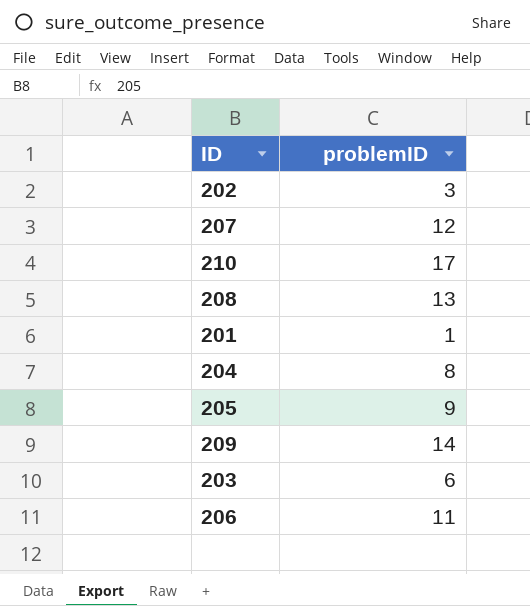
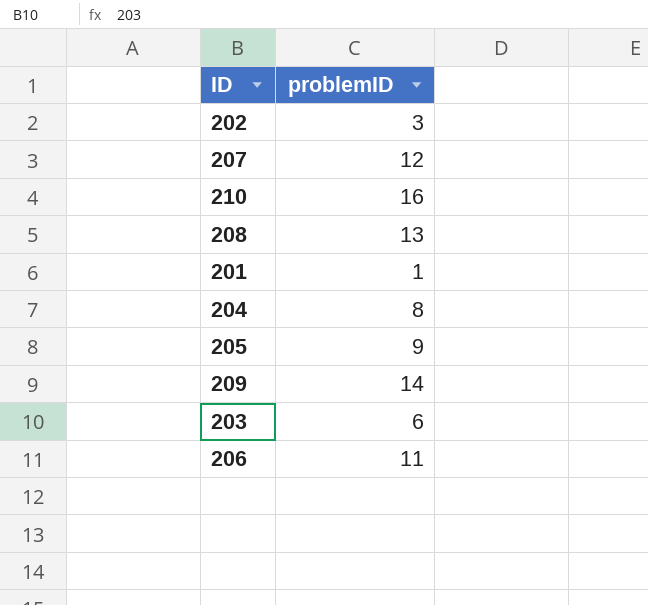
210 | problemID: 17 -> 16

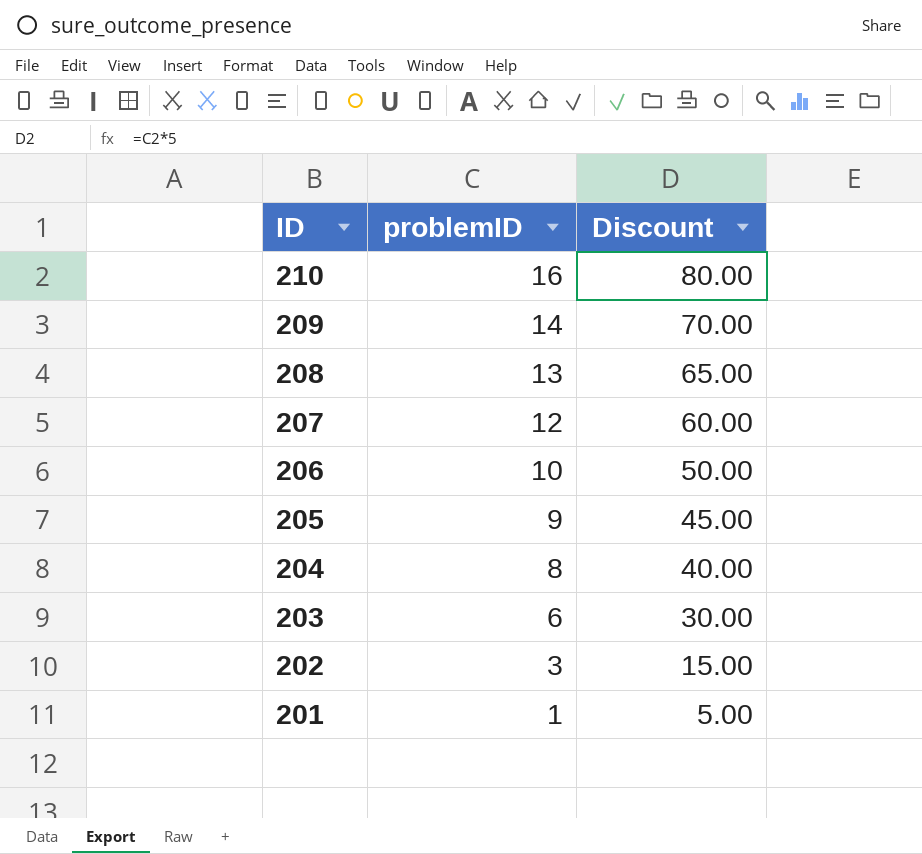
row order: none -> ID descending
column Discount | formula: none -> [problemID] * 5
206 | problemID: 11 -> 10

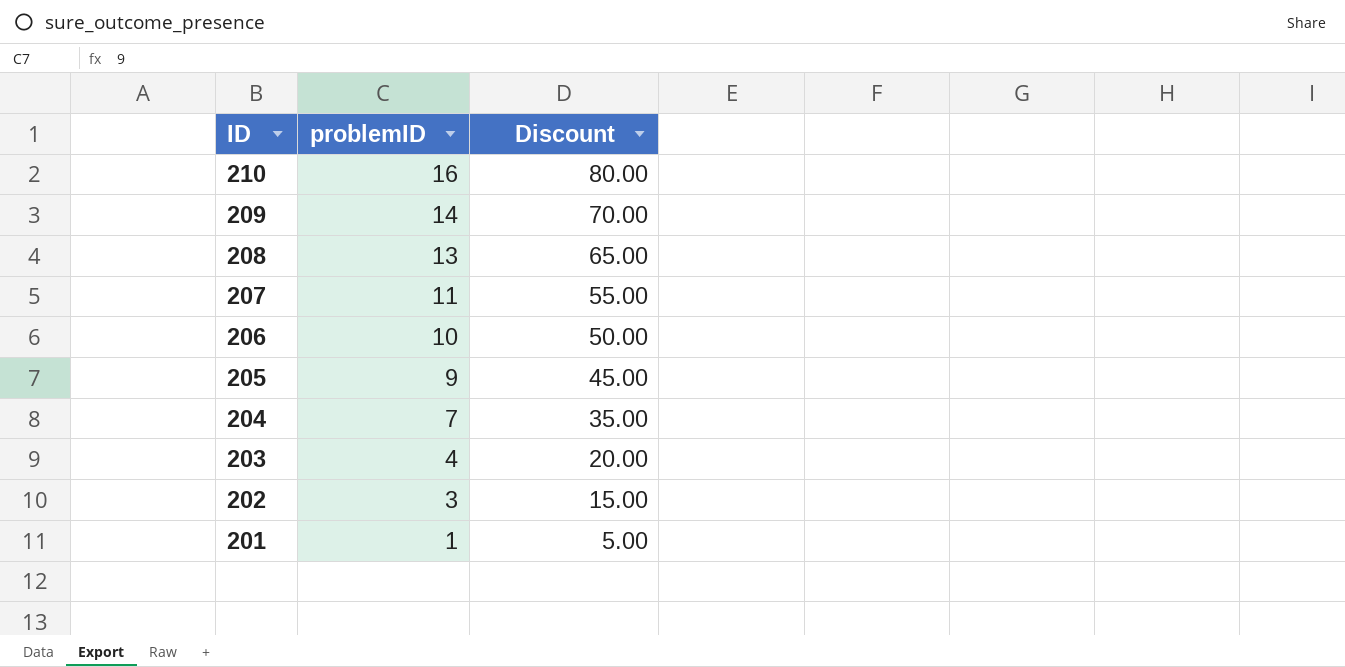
207 | problemID: 12 -> 11
207 | Discount: 60.00 -> 55.00
204 | problemID: 8 -> 7
204 | Discount: 40.00 -> 35.00
203 | problemID: 6 -> 4
203 | Discount: 30.00 -> 20.00

